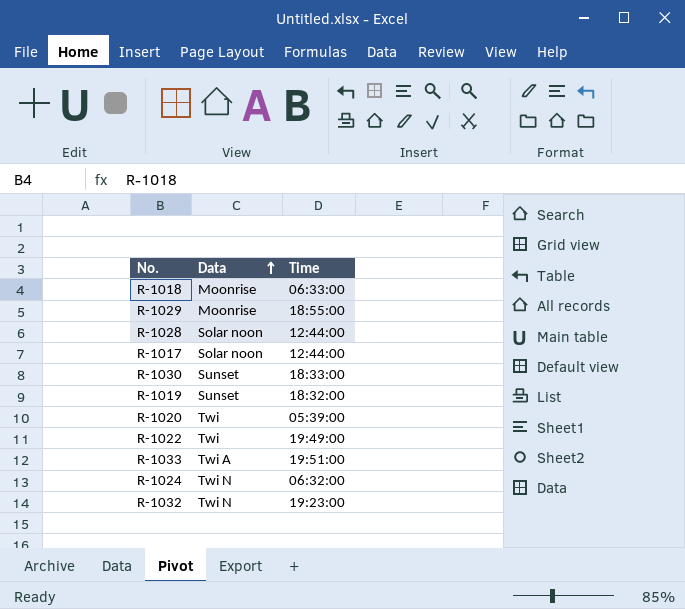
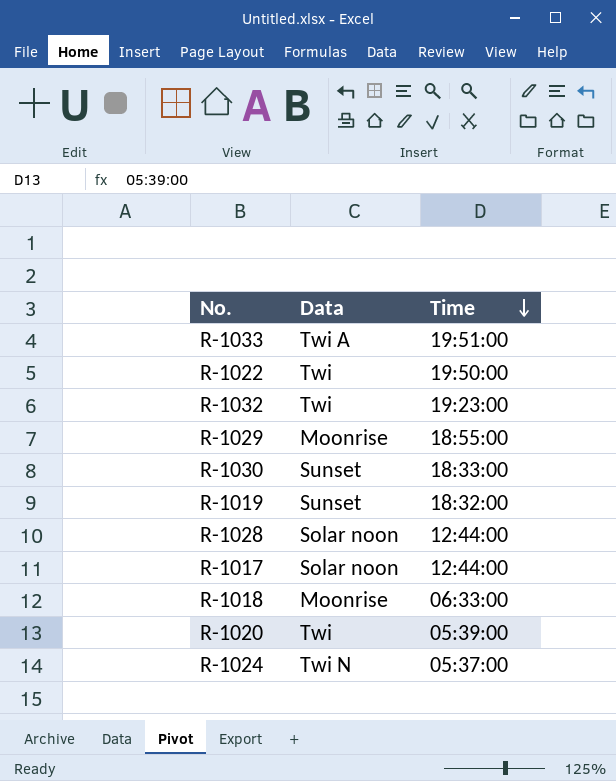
row order: Data ascending -> Time descending
R-1022 | Time: 19:49:00 -> 19:50:00
R-1032 | Data: Twi N -> Twi
R-1024 | Time: 06:32:00 -> 05:37:00

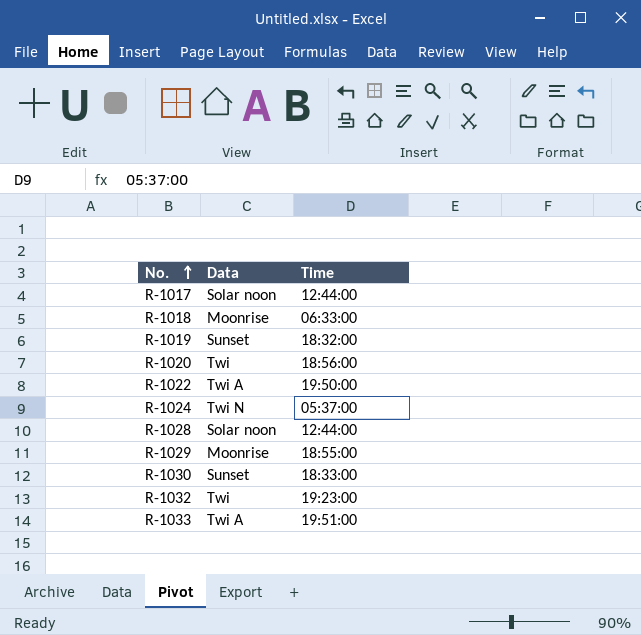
row order: Time descending -> No. ascending
R-1020 | Time: 05:39:00 -> 18:56:00
R-1022 | Data: Twi -> Twi A

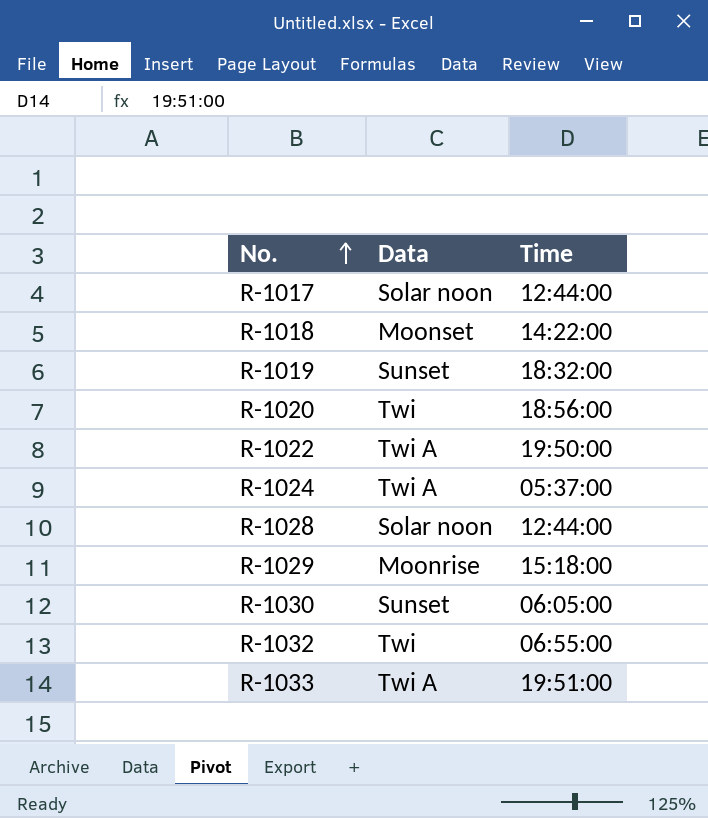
R-1018 | Data: Moonrise -> Moonset
R-1018 | Time: 06:33:00 -> 14:22:00
R-1024 | Data: Twi N -> Twi A
R-1029 | Time: 18:55:00 -> 15:18:00
R-1030 | Time: 18:33:00 -> 06:05:00
R-1032 | Time: 19:23:00 -> 06:55:00

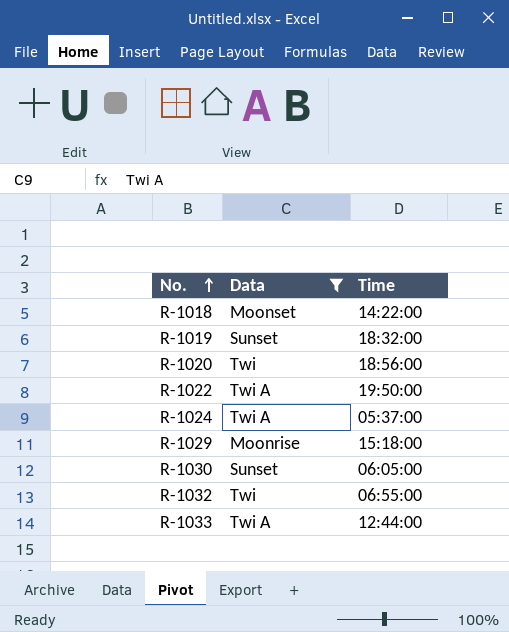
filter: none -> Data != Solar noon
R-1033 | Time: 19:51:00 -> 12:44:00

